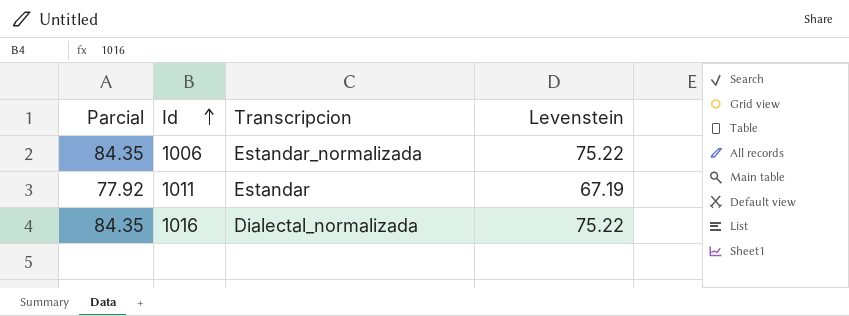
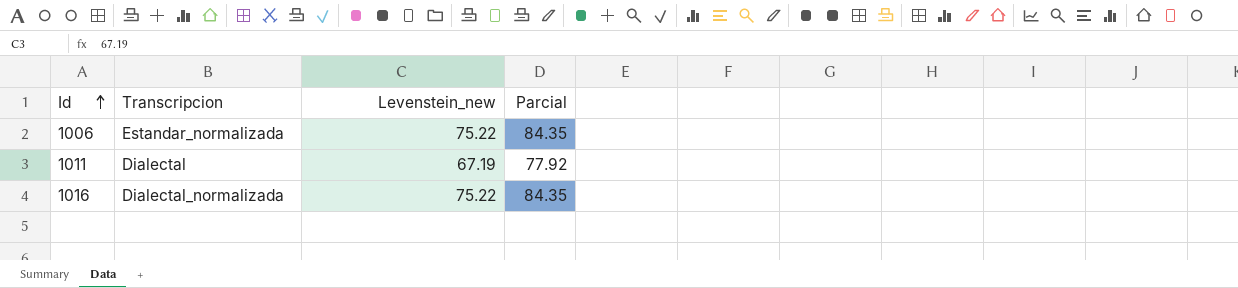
column name: Levenstein -> Levenstein_new
column Parcial | position: 1 -> 4
1011 | Transcripcion: Estandar -> Dialectal

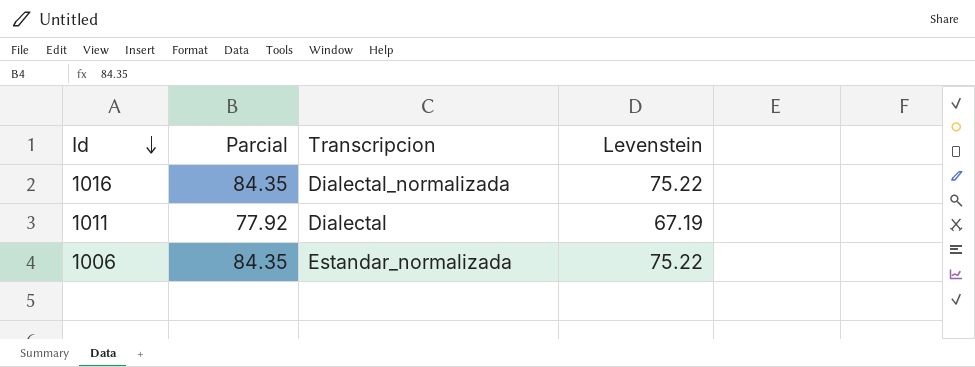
row order: Id ascending -> Id descending
column Parcial | position: 4 -> 2
column name: Levenstein_new -> Levenstein

